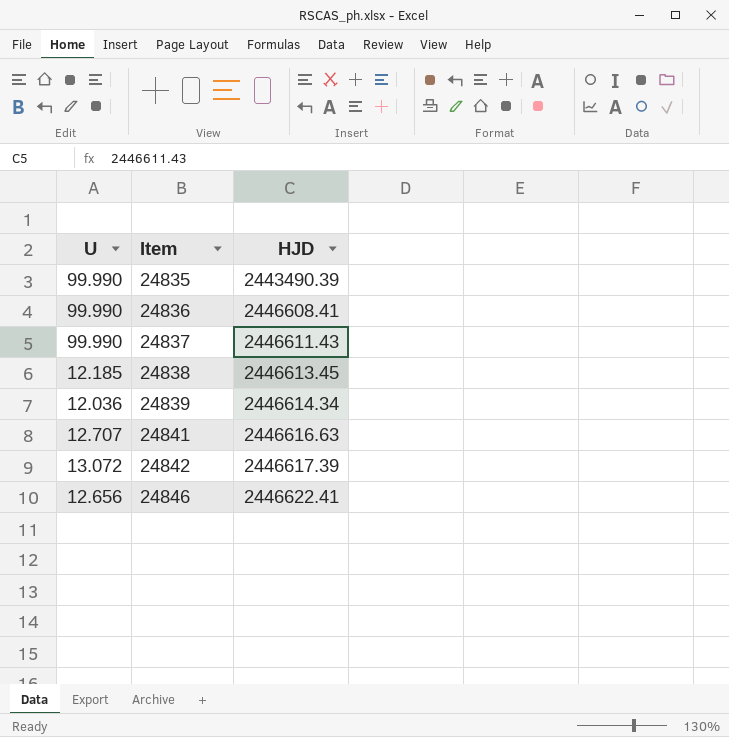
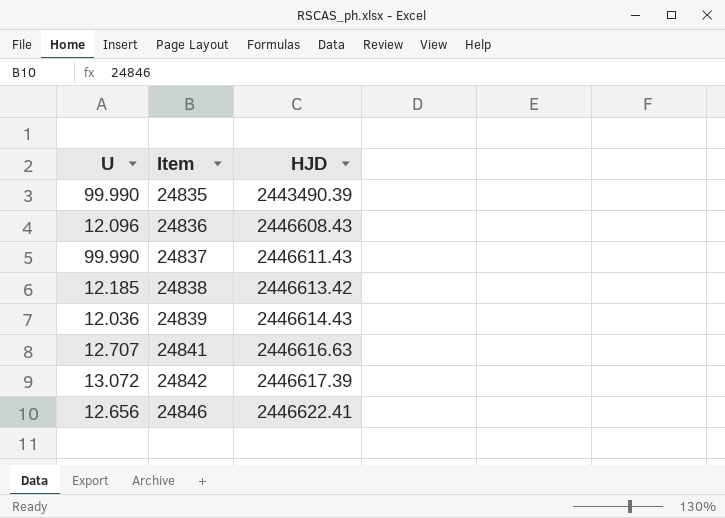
24836 | U: 99.990 -> 12.096
24836 | HJD: 2446608.41 -> 2446608.43
24838 | HJD: 2446613.45 -> 2446613.42
24839 | HJD: 2446614.34 -> 2446614.43

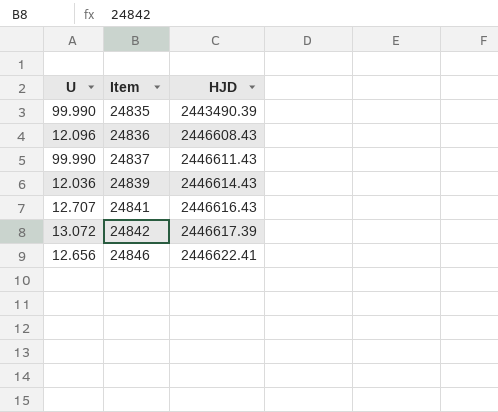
row 24838: 12.185 | 2446613.42 -> none
24841 | HJD: 2446616.63 -> 2446616.43

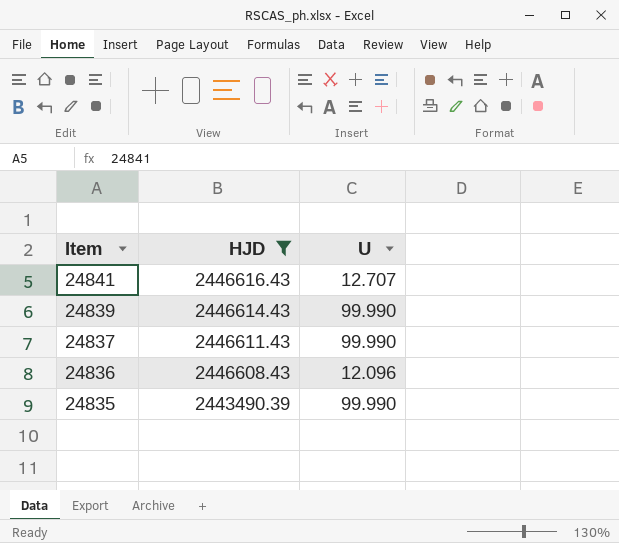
filter: none -> HJD <= 2446616.43
row order: Item ascending -> Item descending
column U | position: 1 -> 3
24839 | U: 12.036 -> 99.990

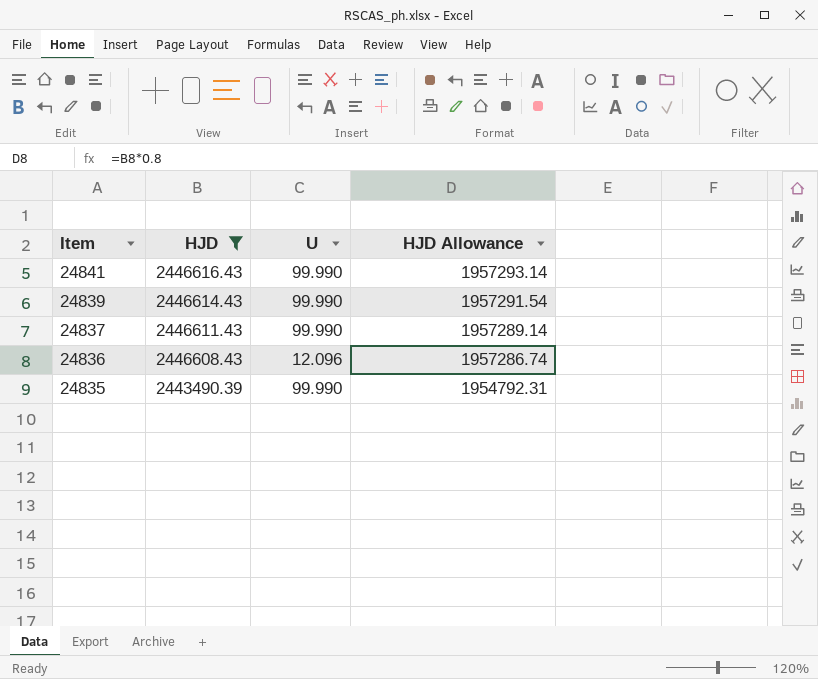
column HJD Allowance | formula: none -> [HJD] * 0.8
24841 | U: 12.707 -> 99.990

